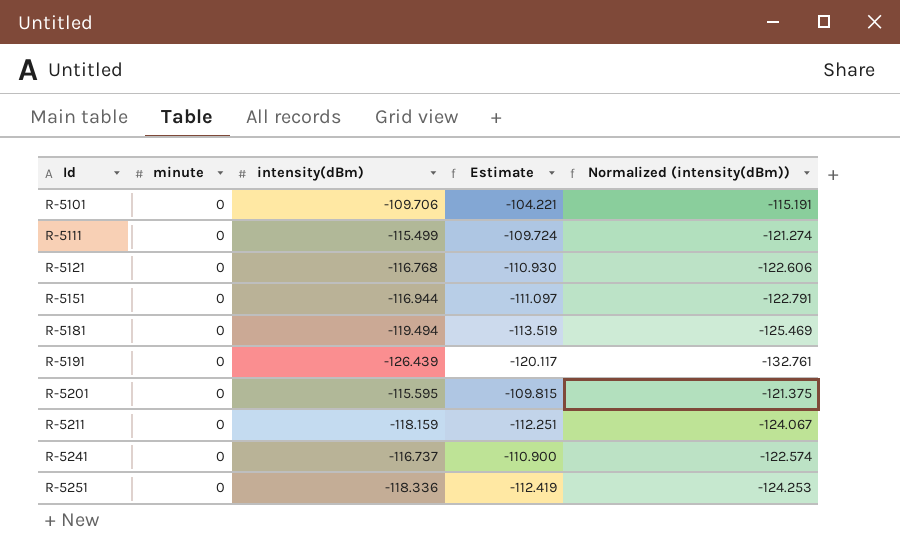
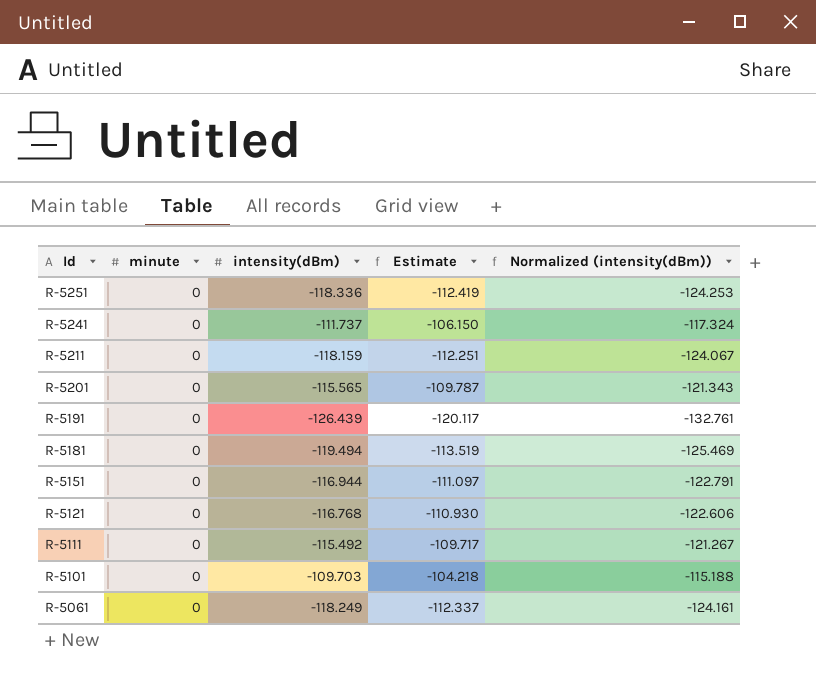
row order: Id ascending -> Id descending
R-5241 | intensity(dBm): -116.737 -> -111.737
R-5241 | Estimate: -110.900 -> -106.150
R-5241 | Normalized (intensity(dBm)): -122.574 -> -117.324
R-5201 | intensity(dBm): -115.595 -> -115.565
R-5201 | Estimate: -109.815 -> -109.787
R-5201 | Normalized (intensity(dBm)): -121.375 -> -121.343
R-5111 | intensity(dBm): -115.499 -> -115.492
R-5111 | Estimate: -109.724 -> -109.717
R-5111 | Normalized (intensity(dBm)): -121.274 -> -121.267
R-5101 | intensity(dBm): -109.706 -> -109.703
R-5101 | Estimate: -104.221 -> -104.218
R-5101 | Normalized (intensity(dBm)): -115.191 -> -115.188
row R-5061: none -> 0 | -118.249 | -112.337 | -124.161

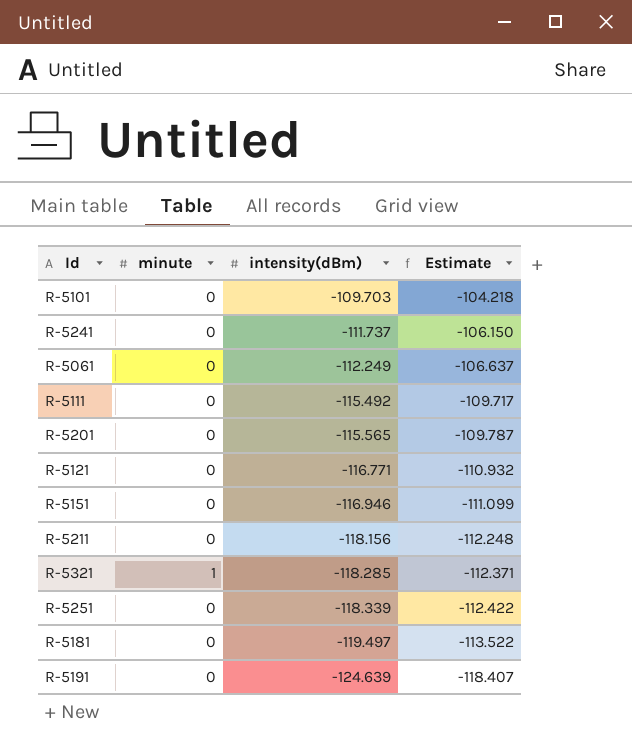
row order: Id descending -> intensity(dBm) descending
column Normalized (intensity(dBm)) | formula: [intensity(dBm)] * 1.05 -> none
R-5061 | intensity(dBm): -118.249 -> -112.249
R-5061 | Estimate: -112.337 -> -106.637
R-5121 | intensity(dBm): -116.768 -> -116.771
R-5121 | Estimate: -110.930 -> -110.932
R-5151 | intensity(dBm): -116.944 -> -116.946
R-5151 | Estimate: -111.097 -> -111.099
R-5211 | intensity(dBm): -118.159 -> -118.156
R-5211 | Estimate: -112.251 -> -112.248
row R-5321: none -> 1 | -118.285 | -112.371
R-5251 | intensity(dBm): -118.336 -> -118.339
R-5251 | Estimate: -112.419 -> -112.422
R-5181 | intensity(dBm): -119.494 -> -119.497
R-5181 | Estimate: -113.519 -> -113.522
R-5191 | intensity(dBm): -126.439 -> -124.639
R-5191 | Estimate: -120.117 -> -118.407

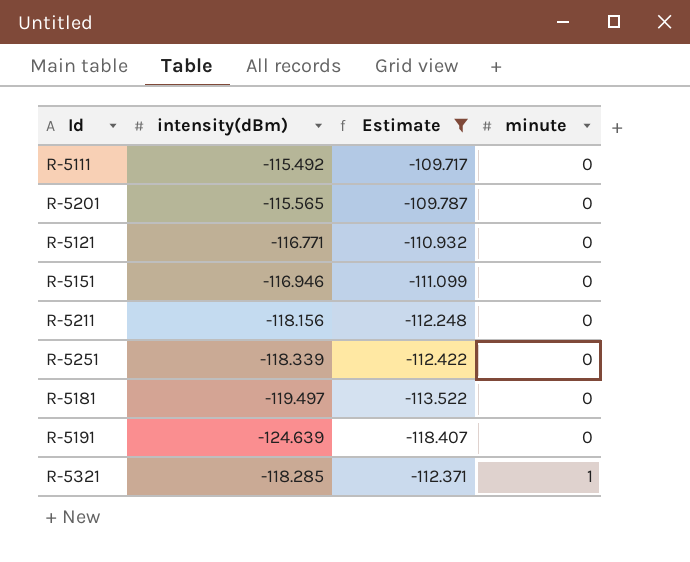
filter: none -> Estimate <= -109.717
row order: intensity(dBm) descending -> minute ascending
column minute | position: 2 -> 4

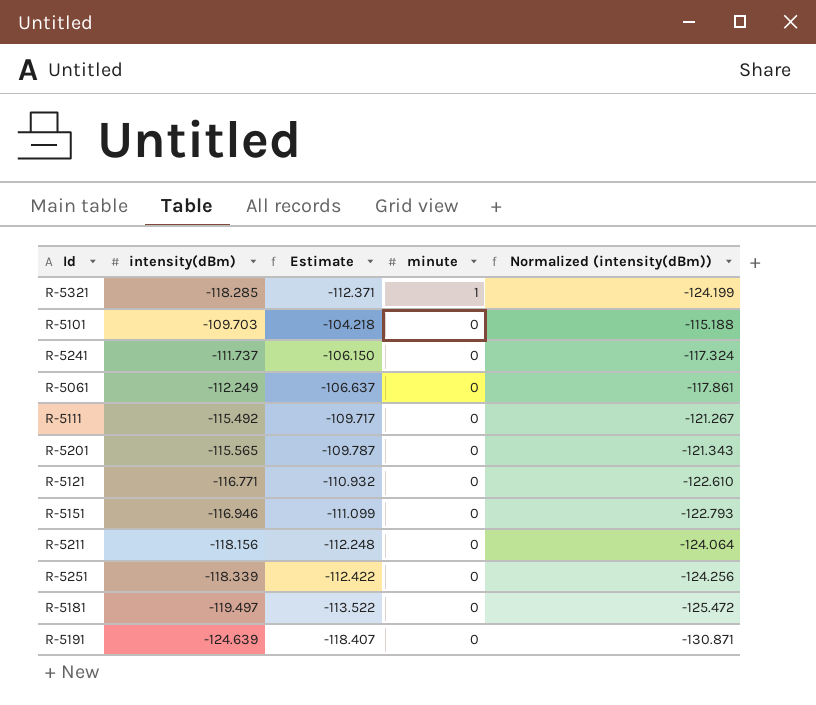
filter: Estimate <= -109.717 -> none
row order: minute ascending -> minute descending
column Normalized (intensity(dBm)) | formula: none -> [intensity(dBm)] * 1.05

